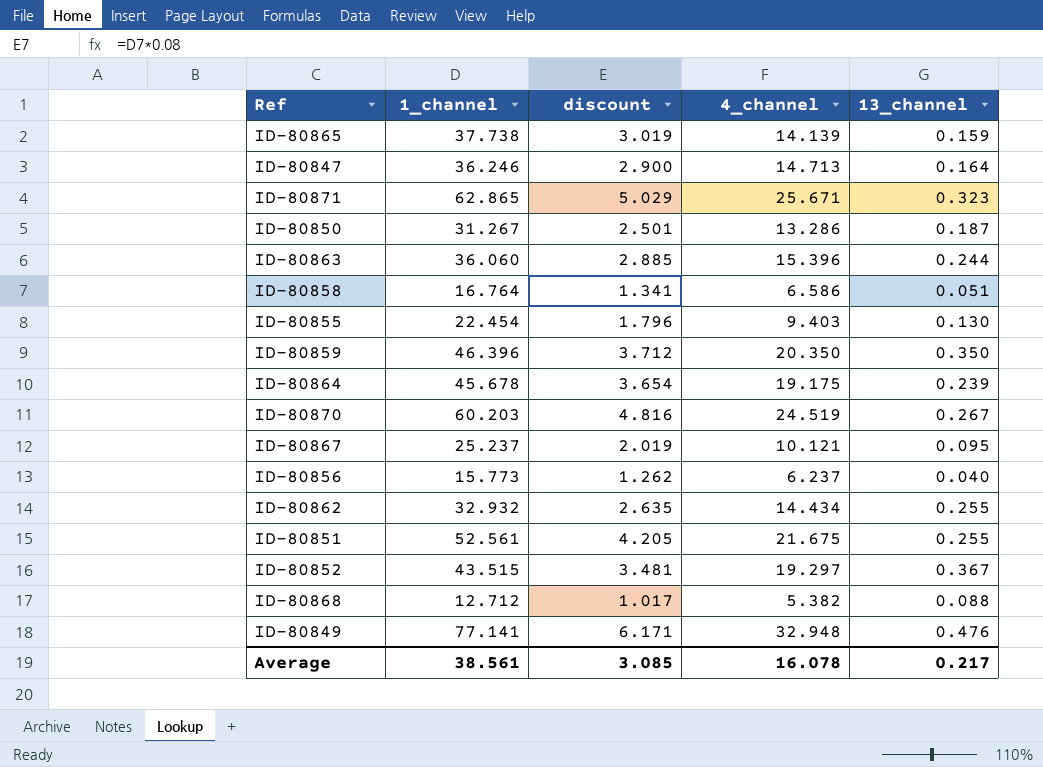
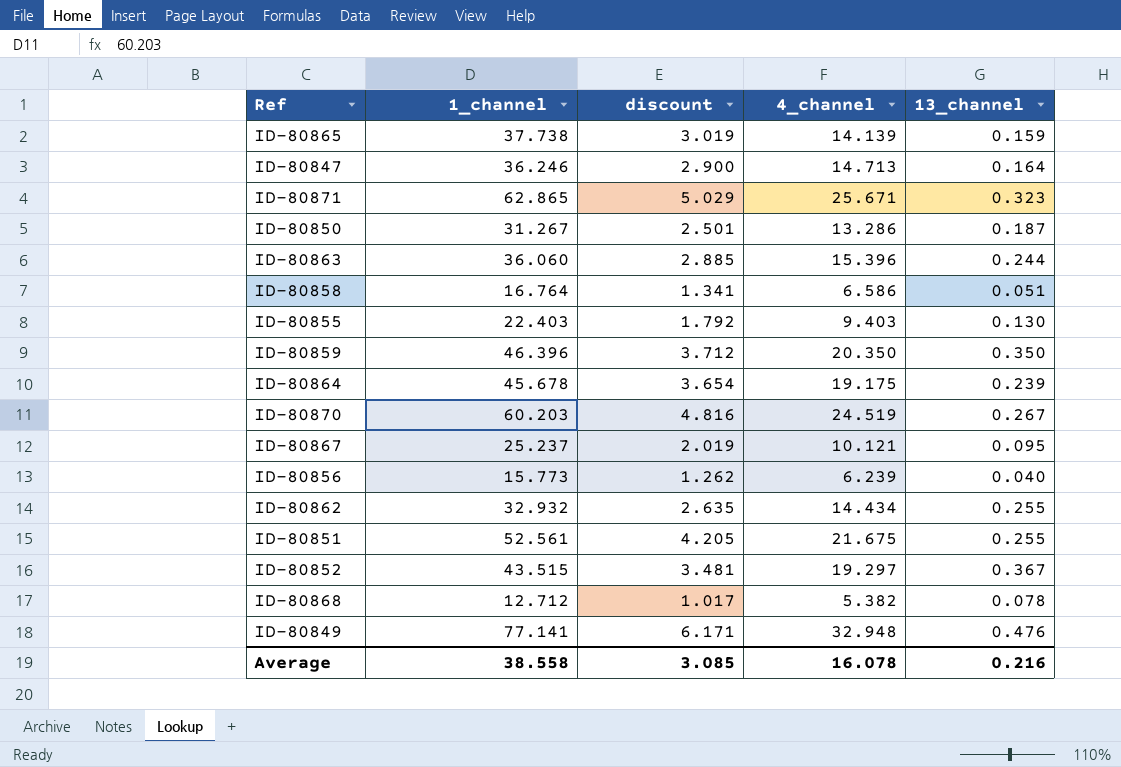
ID-80855 | 1_channel: 22.454 -> 22.403
ID-80855 | discount: 1.796 -> 1.792
ID-80856 | 4_channel: 6.237 -> 6.239
ID-80868 | 13_channel: 0.088 -> 0.078
Average | 1_channel: 38.561 -> 38.558
Average | 13_channel: 0.217 -> 0.216

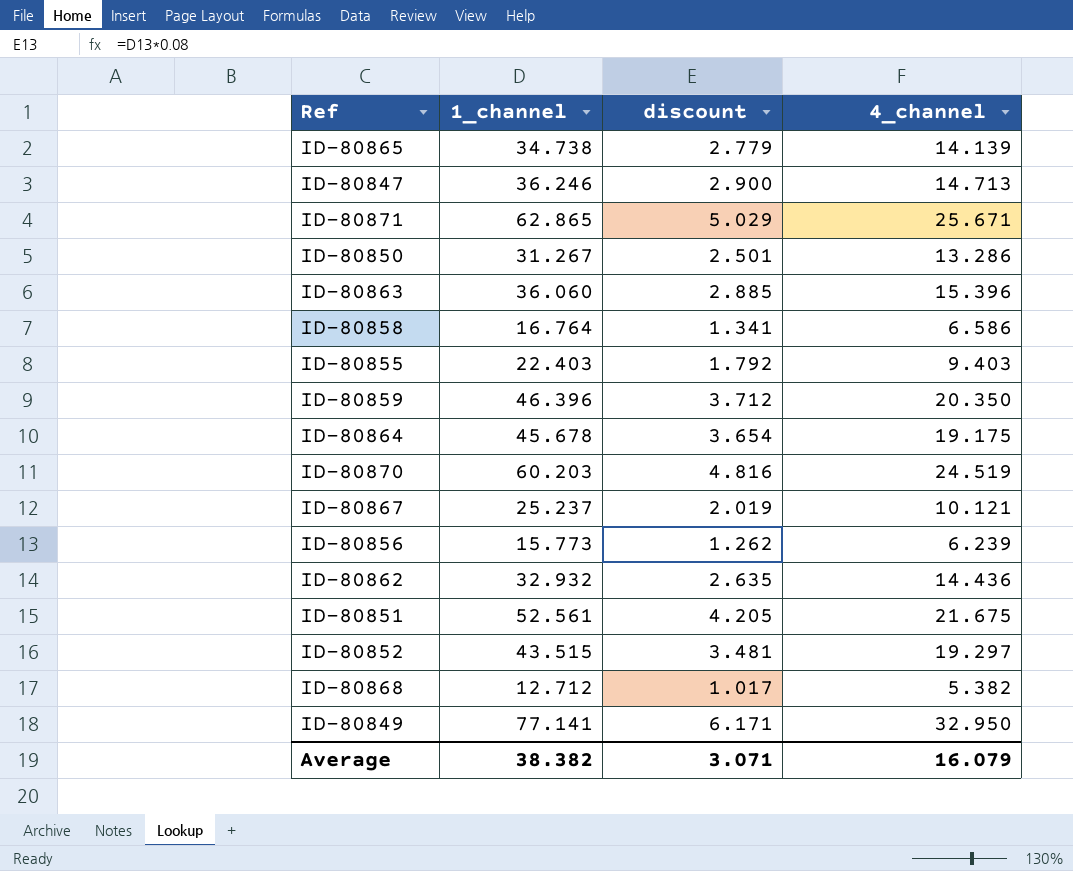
column 13_channel | position: 5 -> none
ID-80865 | 1_channel: 37.738 -> 34.738
ID-80865 | discount: 3.019 -> 2.779
ID-80862 | 4_channel: 14.434 -> 14.436
ID-80849 | 4_channel: 32.948 -> 32.950
Average | 1_channel: 38.558 -> 38.382
Average | discount: 3.085 -> 3.071
Average | 4_channel: 16.078 -> 16.079

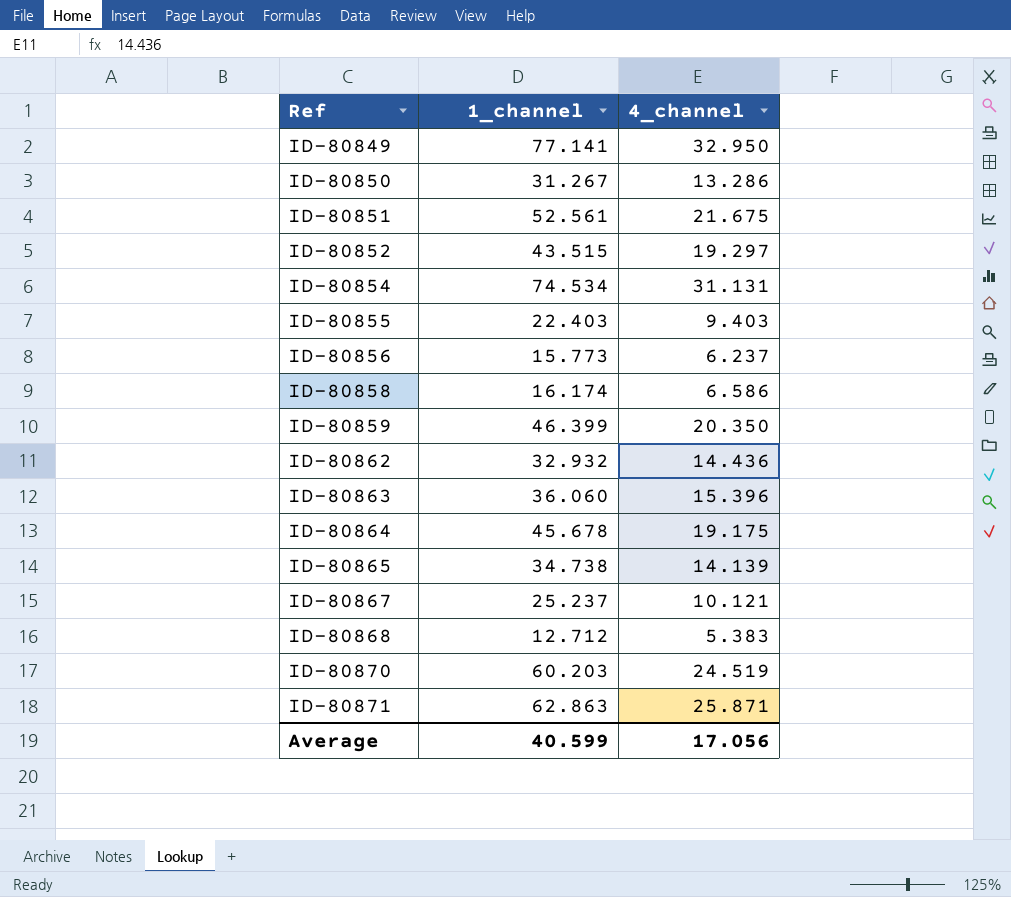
row order: none -> Ref ascending
column discount | formula: [1_channel] * 0.08 -> none
row ID-80847: 36.246 | 2.900 | 14.713 -> none
row ID-80854: none -> 74.534 | 31.131
ID-80856 | 4_channel: 6.239 -> 6.237
ID-80858 | 1_channel: 16.764 -> 16.174
ID-80859 | 1_channel: 46.396 -> 46.399
ID-80868 | 4_channel: 5.382 -> 5.383
ID-80871 | 1_channel: 62.865 -> 62.863
ID-80871 | 4_channel: 25.671 -> 25.871
Average | 1_channel: 38.382 -> 40.599
Average | 4_channel: 16.079 -> 17.056

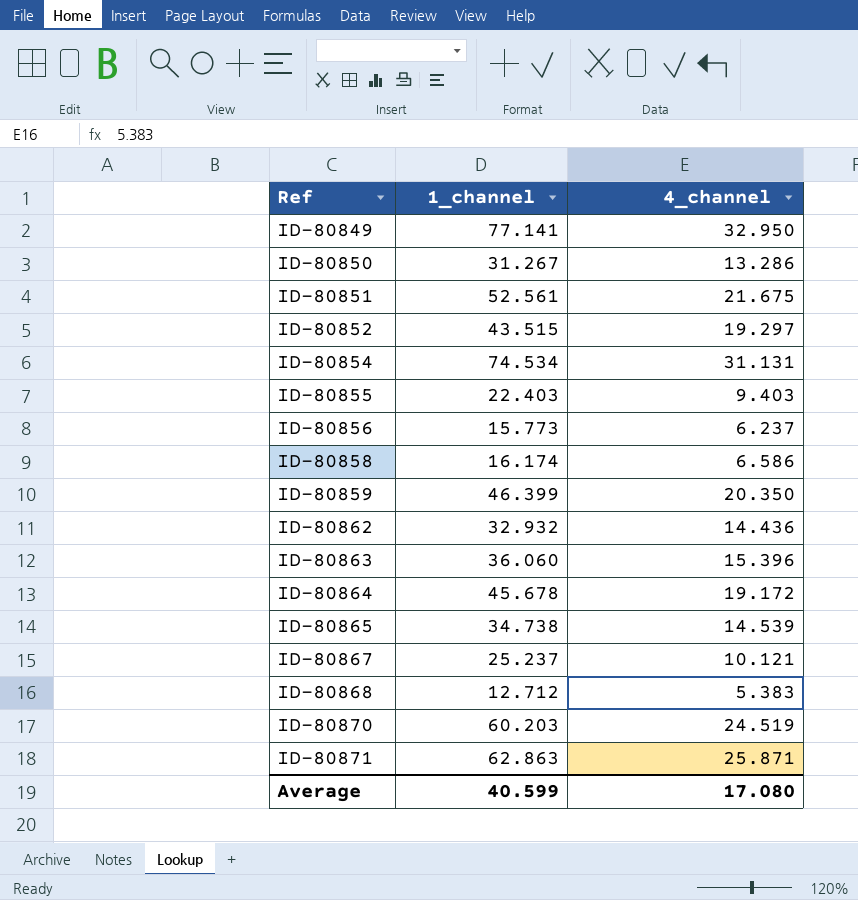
ID-80864 | 4_channel: 19.175 -> 19.172
ID-80865 | 4_channel: 14.139 -> 14.539
Average | 4_channel: 17.056 -> 17.080

